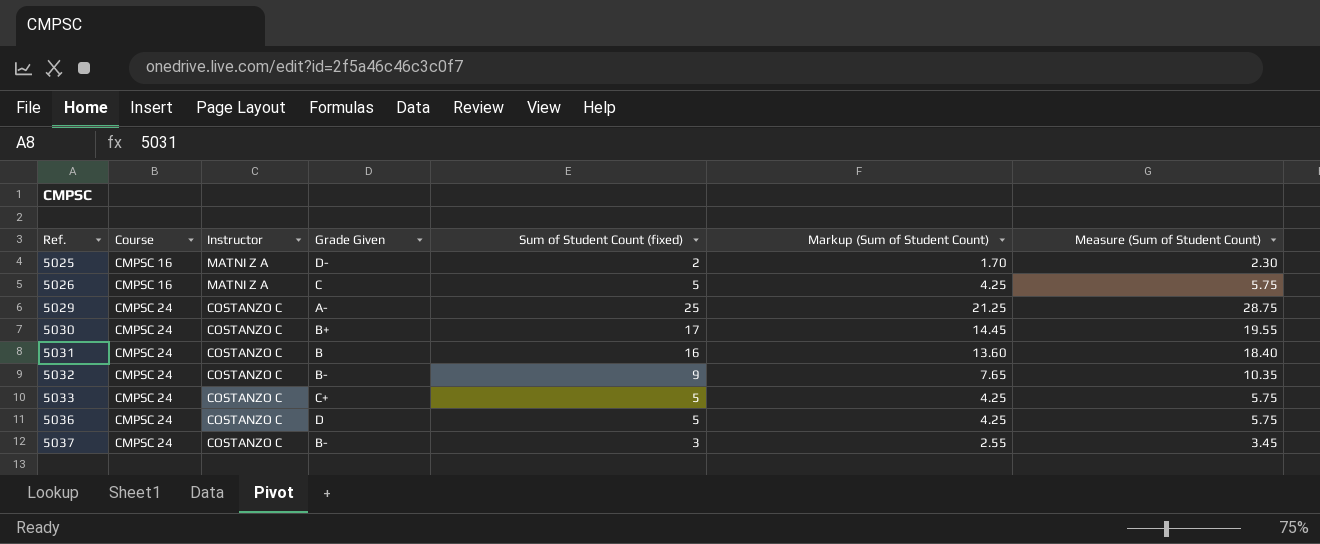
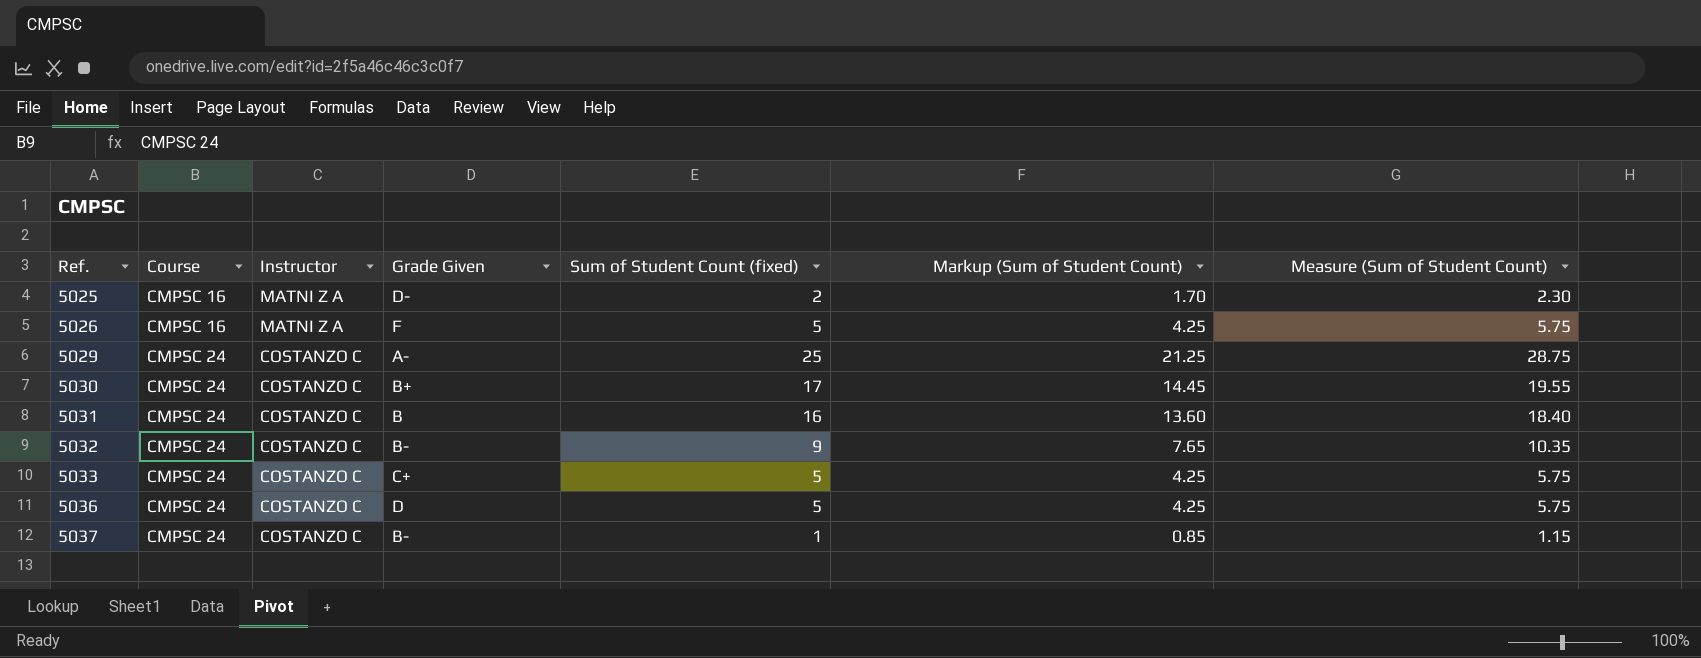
5026 | Grade Given: C -> F
5037 | Sum of Student Count (fixed): 3 -> 1
5037 | Markup (Sum of Student Count): 2.55 -> 0.85
5037 | Measure (Sum of Student Count): 3.45 -> 1.15

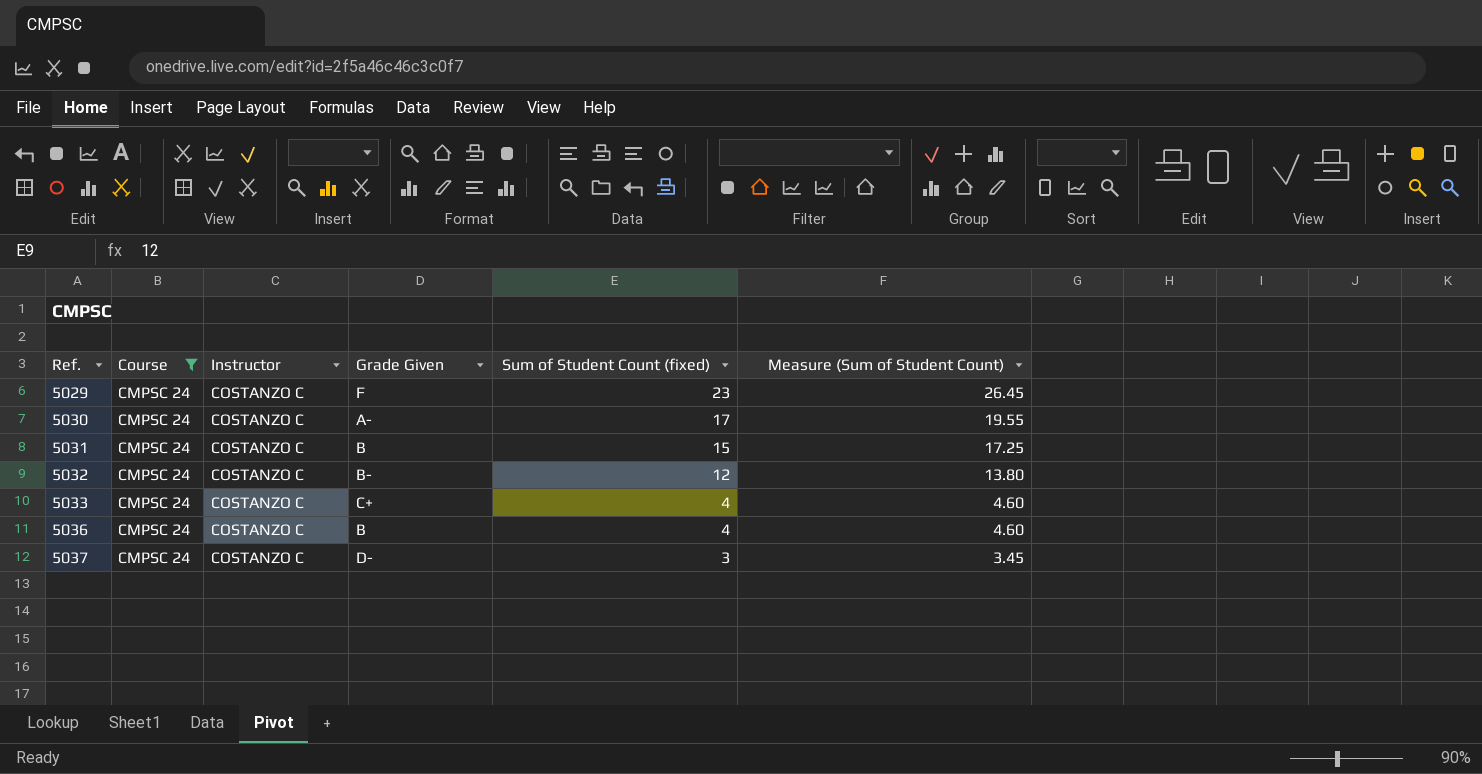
filter: none -> Course = CMPSC 24
column Markup (Sum of Student Count) | formula: [Sum of Student Count (fixed)] * 0.85 -> none
5029 | Grade Given: A- -> F
5029 | Sum of Student Count (fixed): 25 -> 23
5029 | Measure (Sum of Student Count): 28.75 -> 26.45
5030 | Grade Given: B+ -> A-
5031 | Sum of Student Count (fixed): 16 -> 15
5031 | Measure (Sum of Student Count): 18.40 -> 17.25
5032 | Sum of Student Count (fixed): 9 -> 12
5032 | Measure (Sum of Student Count): 10.35 -> 13.80
5033 | Sum of Student Count (fixed): 5 -> 4
5033 | Measure (Sum of Student Count): 5.75 -> 4.60
5036 | Grade Given: D -> B
5036 | Sum of Student Count (fixed): 5 -> 4
5036 | Measure (Sum of Student Count): 5.75 -> 4.60
5037 | Grade Given: B- -> D-
5037 | Sum of Student Count (fixed): 1 -> 3
5037 | Measure (Sum of Student Count): 1.15 -> 3.45

